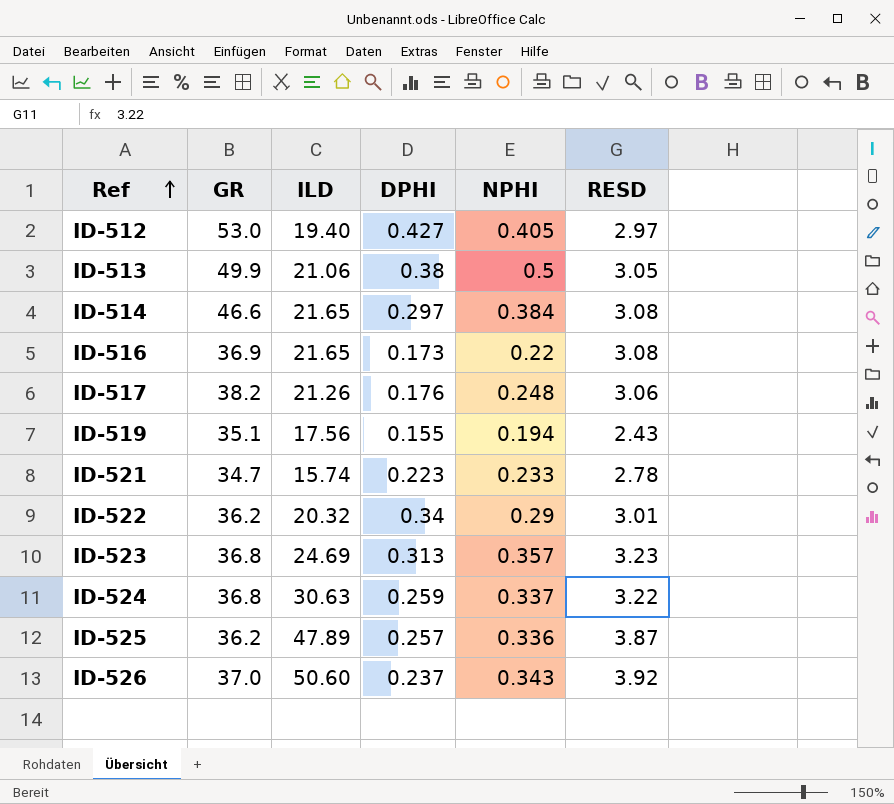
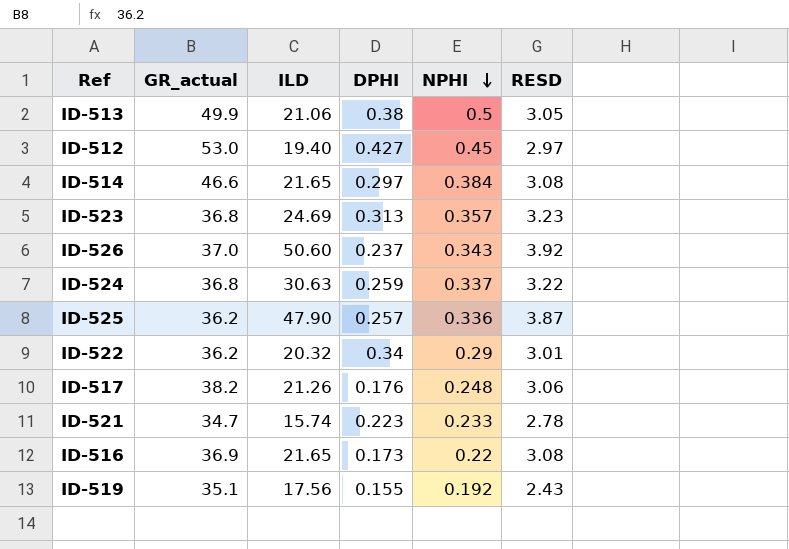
row order: Ref ascending -> NPHI descending
column name: GR -> GR_actual
ID-512 | NPHI: 0.405 -> 0.45
ID-525 | ILD: 47.89 -> 47.90
ID-519 | NPHI: 0.194 -> 0.192

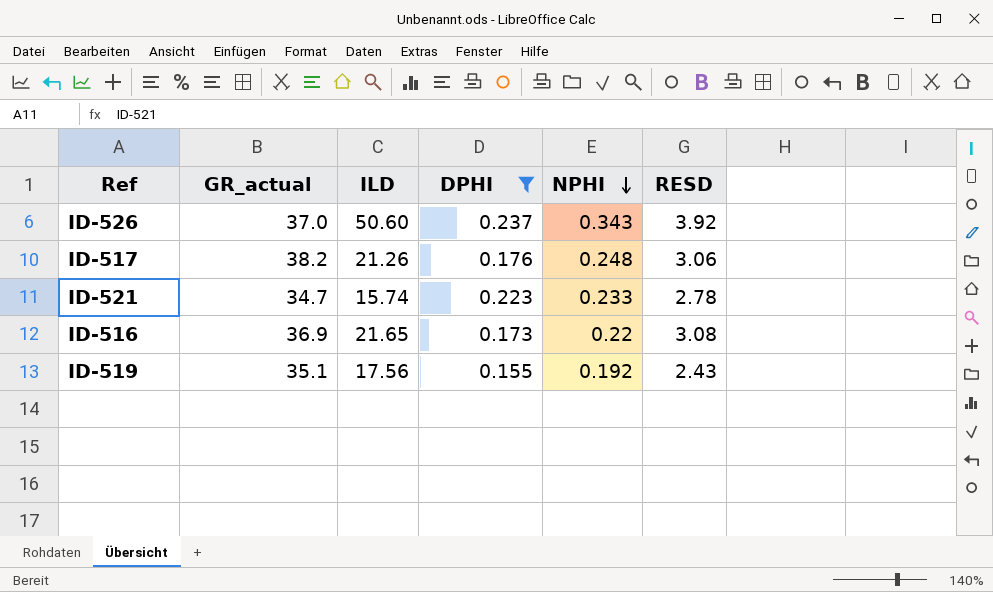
filter: none -> DPHI <= 0.237

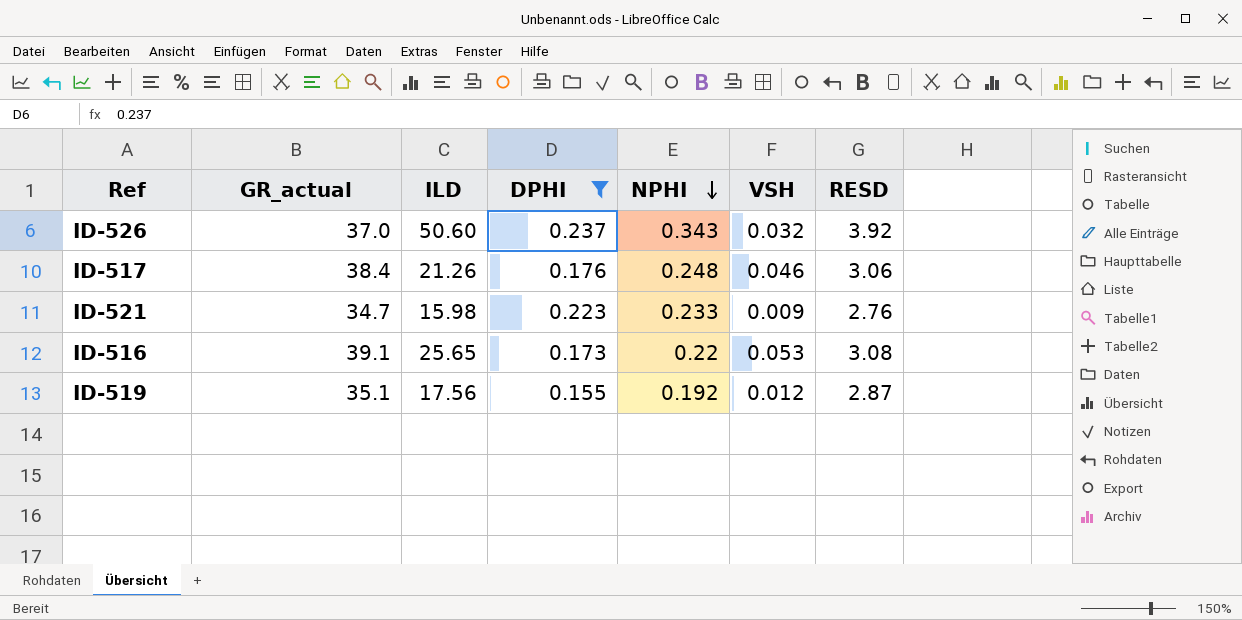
column VSH | position: none -> 6
ID-517 | GR_actual: 38.2 -> 38.4
ID-521 | ILD: 15.74 -> 15.98
ID-521 | RESD: 2.78 -> 2.76
ID-516 | GR_actual: 36.9 -> 39.1
ID-516 | ILD: 21.65 -> 25.65
ID-519 | RESD: 2.43 -> 2.87

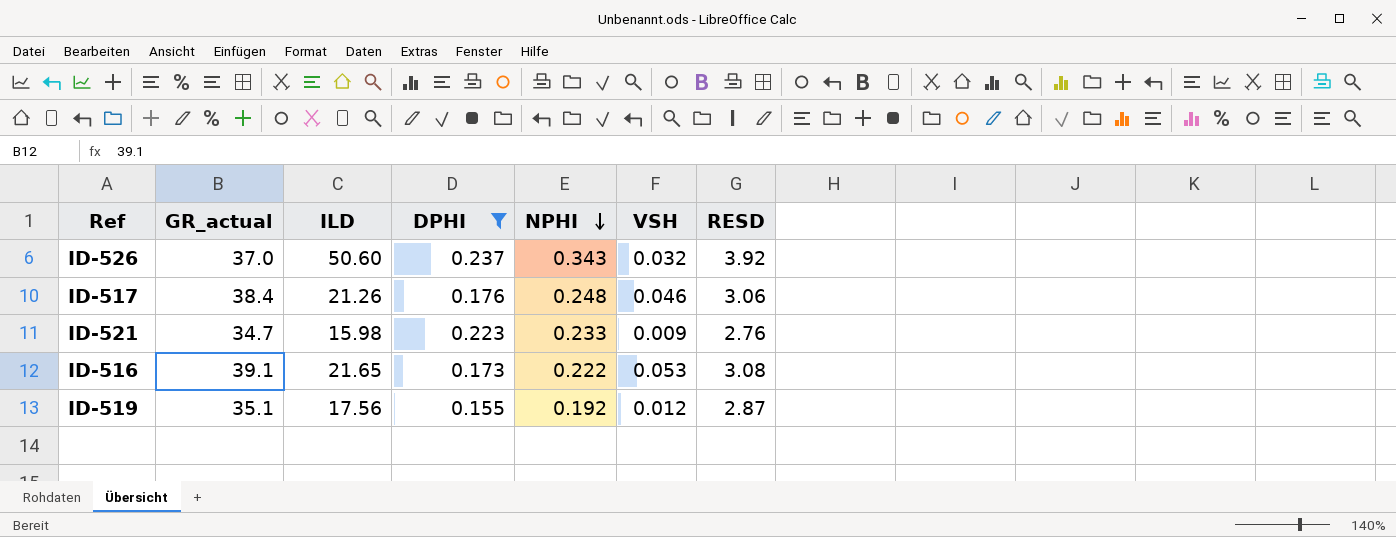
ID-516 | ILD: 25.65 -> 21.65
ID-516 | NPHI: 0.22 -> 0.222

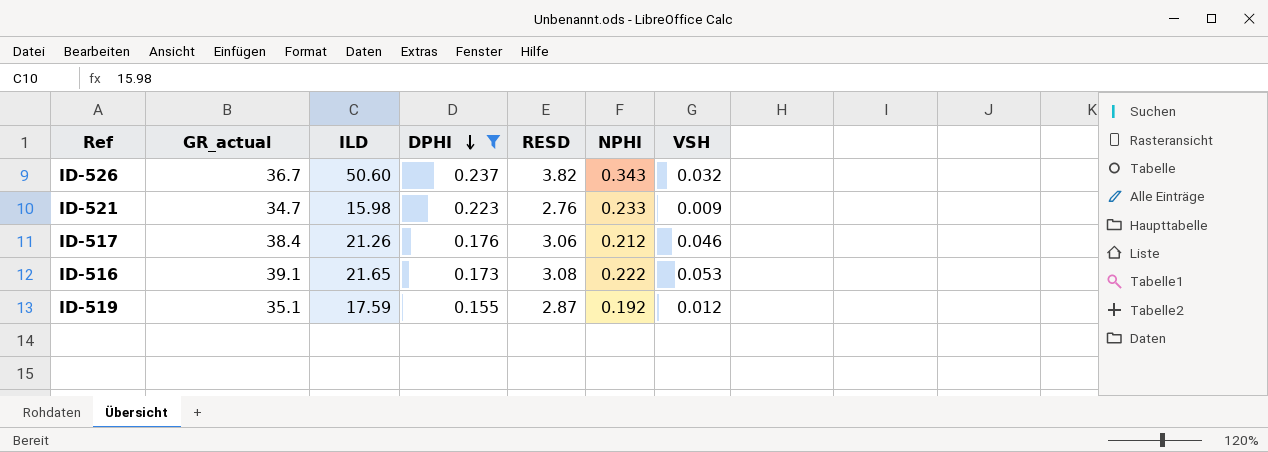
row order: NPHI descending -> DPHI descending
column RESD | position: 7 -> 5
ID-526 | GR_actual: 37.0 -> 36.7
ID-526 | RESD: 3.92 -> 3.82
ID-517 | NPHI: 0.248 -> 0.212
ID-519 | ILD: 17.56 -> 17.59

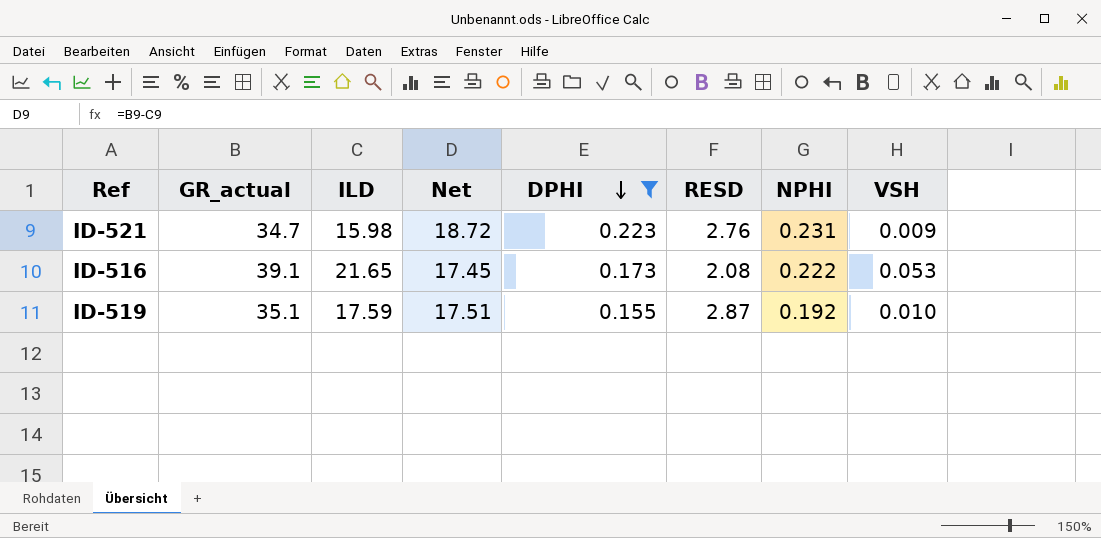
column Net | formula: none -> [GR_actual] - [ILD]
row ID-526: 36.7 | 50.60 | 0.237 | 3.82 | 0.343 | 0.032 -> none
row ID-517: 38.4 | 21.26 | 0.176 | 3.06 | 0.212 | 0.046 -> none
ID-521 | NPHI: 0.233 -> 0.231
ID-516 | RESD: 3.08 -> 2.08
ID-519 | VSH: 0.012 -> 0.010

